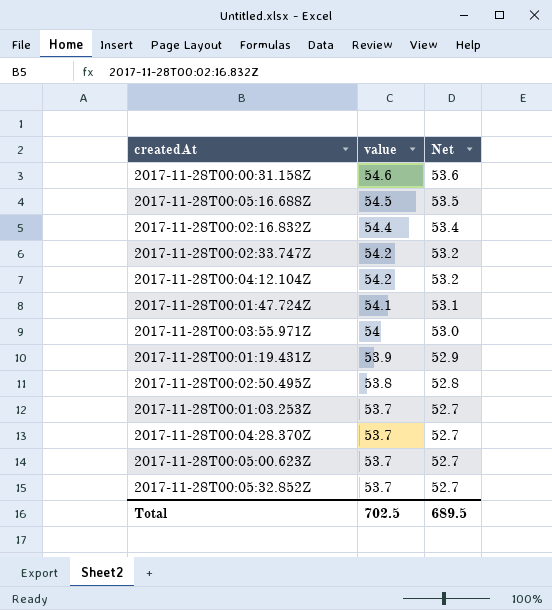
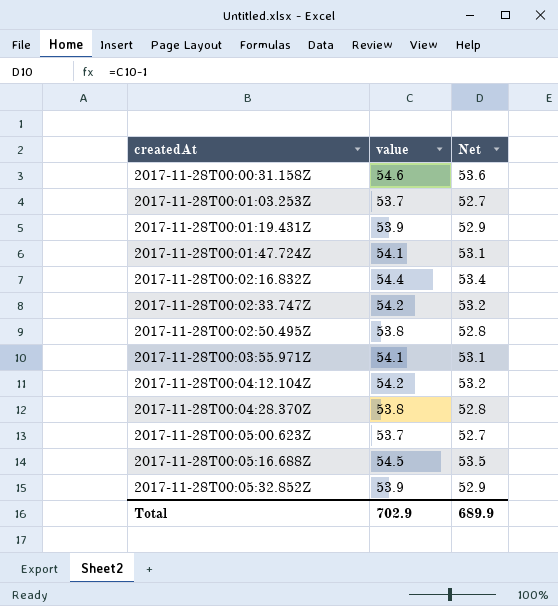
row order: value descending -> createdAt ascending
2017-11-28T00:03:55.971Z | value: 54 -> 54.1
2017-11-28T00:03:55.971Z | Net: 53.0 -> 53.1
2017-11-28T00:04:28.370Z | value: 53.7 -> 53.8
2017-11-28T00:04:28.370Z | Net: 52.7 -> 52.8
2017-11-28T00:05:32.852Z | value: 53.7 -> 53.9
2017-11-28T00:05:32.852Z | Net: 52.7 -> 52.9
Total | value: 702.5 -> 702.9
Total | Net: 689.5 -> 689.9

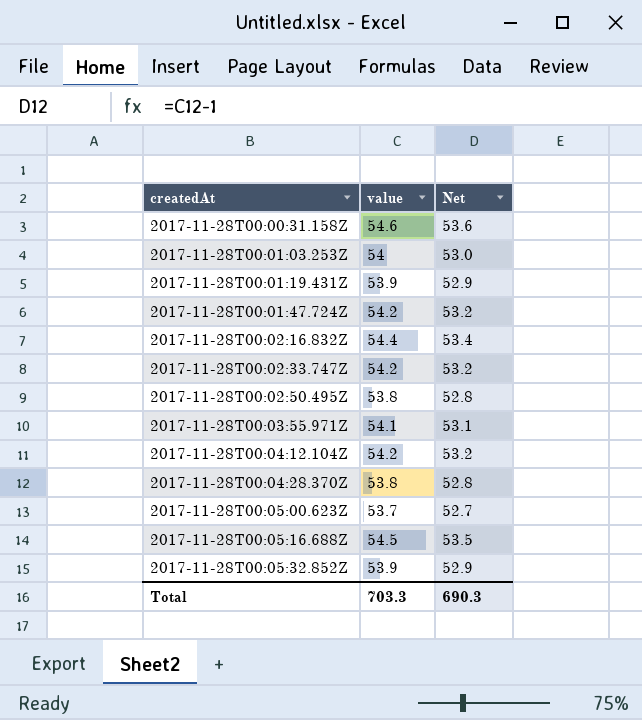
2017-11-28T00:01:03.253Z | value: 53.7 -> 54
2017-11-28T00:01:03.253Z | Net: 52.7 -> 53.0
2017-11-28T00:01:47.724Z | value: 54.1 -> 54.2
2017-11-28T00:01:47.724Z | Net: 53.1 -> 53.2
Total | value: 702.9 -> 703.3
Total | Net: 689.9 -> 690.3

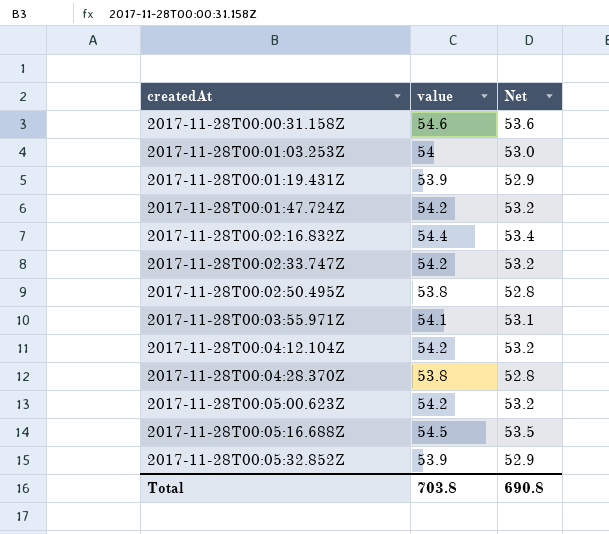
2017-11-28T00:05:00.623Z | value: 53.7 -> 54.2
2017-11-28T00:05:00.623Z | Net: 52.7 -> 53.2
Total | value: 703.3 -> 703.8
Total | Net: 690.3 -> 690.8

